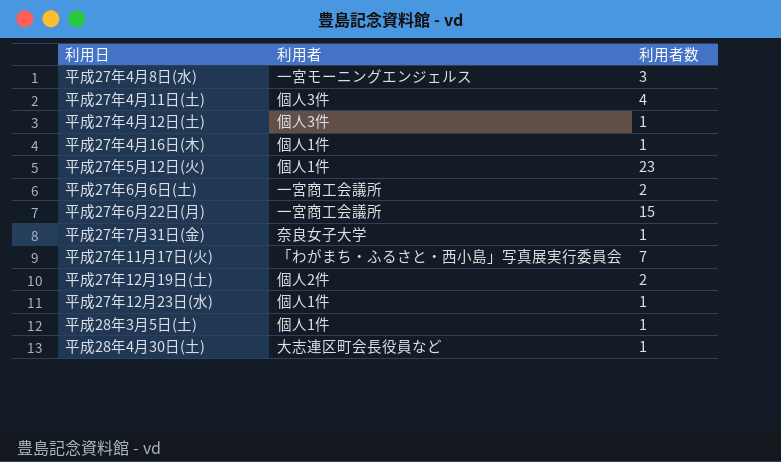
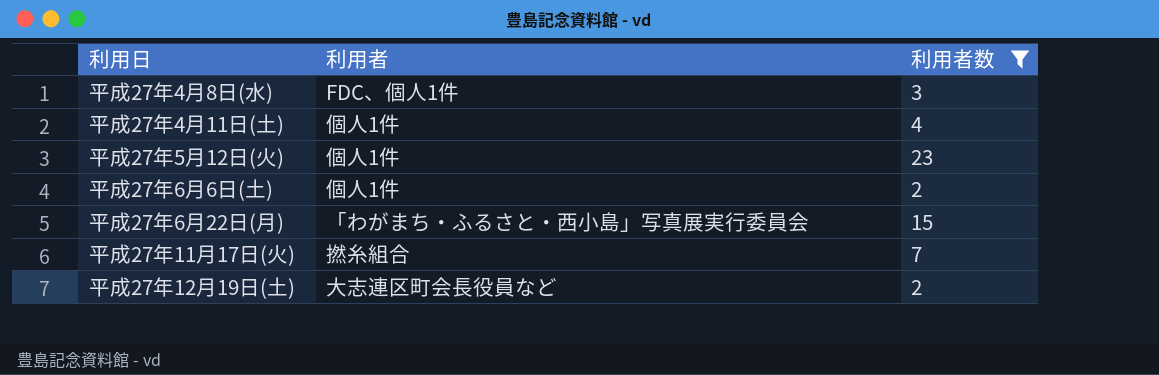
filter: none -> 利用者数 != 1
平成27年4月8日(水) | 利用者: 一宮モーニングエンジェルス -> FDC、個人1件
平成27年4月11日(土) | 利用者: 個人3件 -> 個人1件
平成27年6月6日(土) | 利用者: 一宮商工会議所 -> 個人1件
平成27年6月22日(月) | 利用者: 一宮商工会議所 -> 「わがまち・ふるさと・西小島」写真展実行委員会
平成27年11月17日(火) | 利用者: 「わがまち・ふるさと・西小島」写真展実行委員会 -> 撚糸組合
平成27年12月19日(土) | 利用者: 個人2件 -> 大志連区町会長役員など

